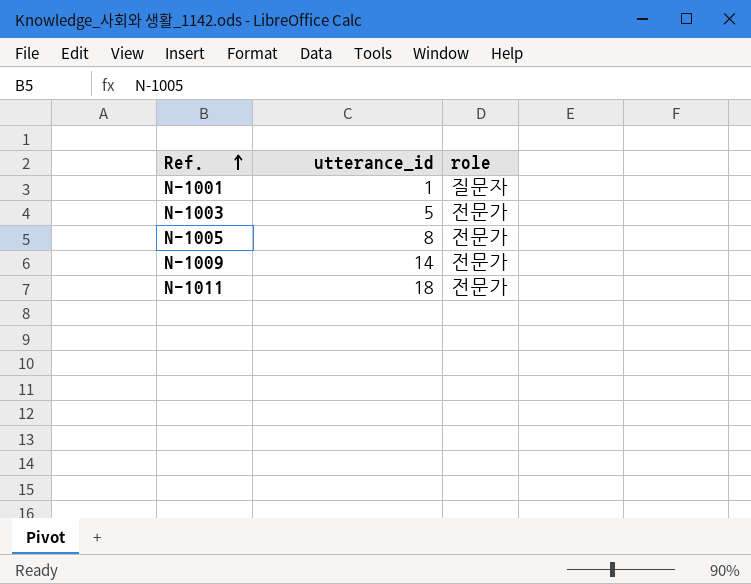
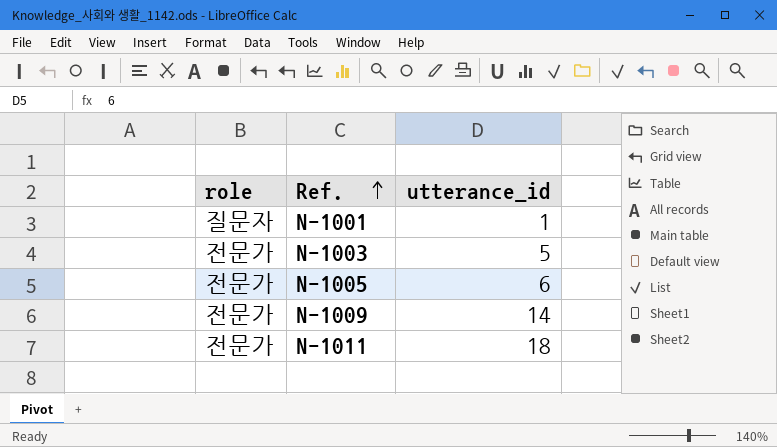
column role | position: 3 -> 1
N-1005 | utterance_id: 8 -> 6

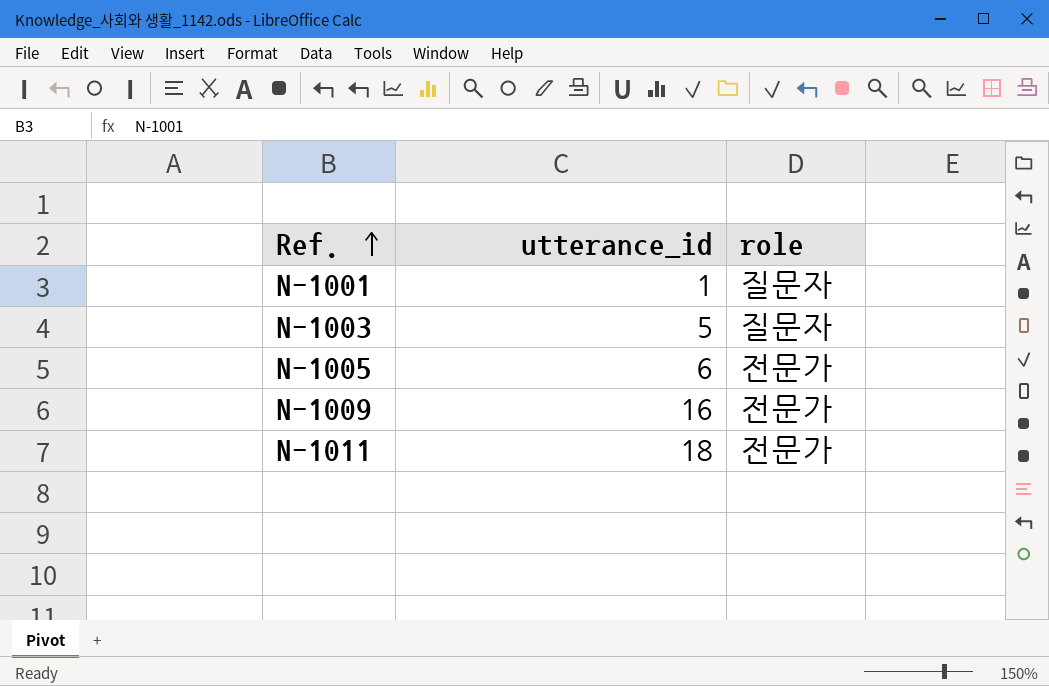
column role | position: 1 -> 3
N-1003 | role: 전문가 -> 질문자
N-1009 | utterance_id: 14 -> 16

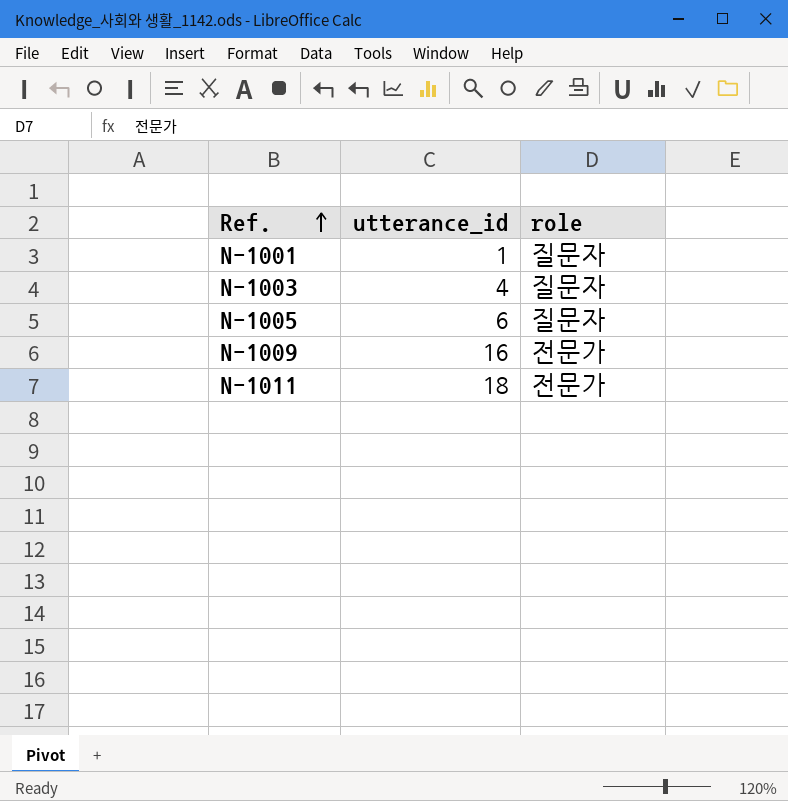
N-1003 | utterance_id: 5 -> 4
N-1005 | role: 전문가 -> 질문자

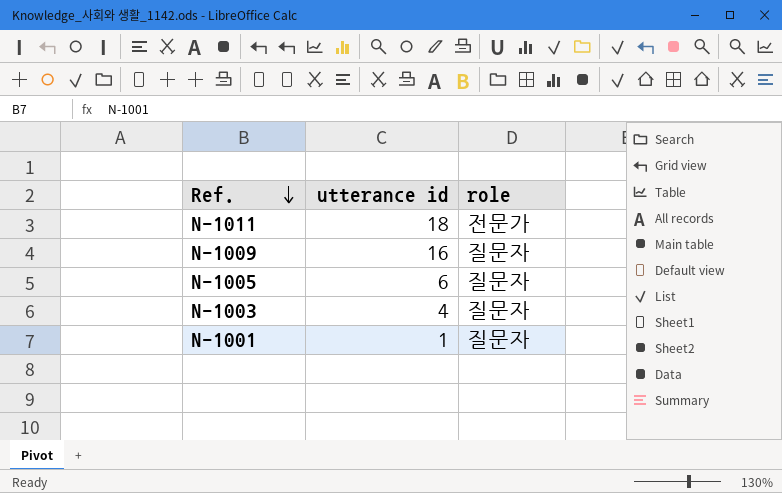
row order: Ref. ascending -> Ref. descending
column name: utterance_id -> utterance id
N-1009 | role: 전문가 -> 질문자

